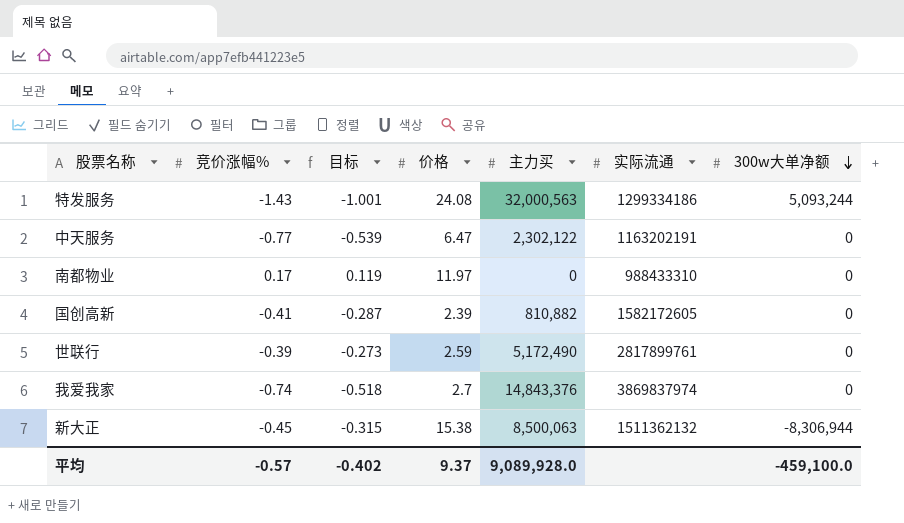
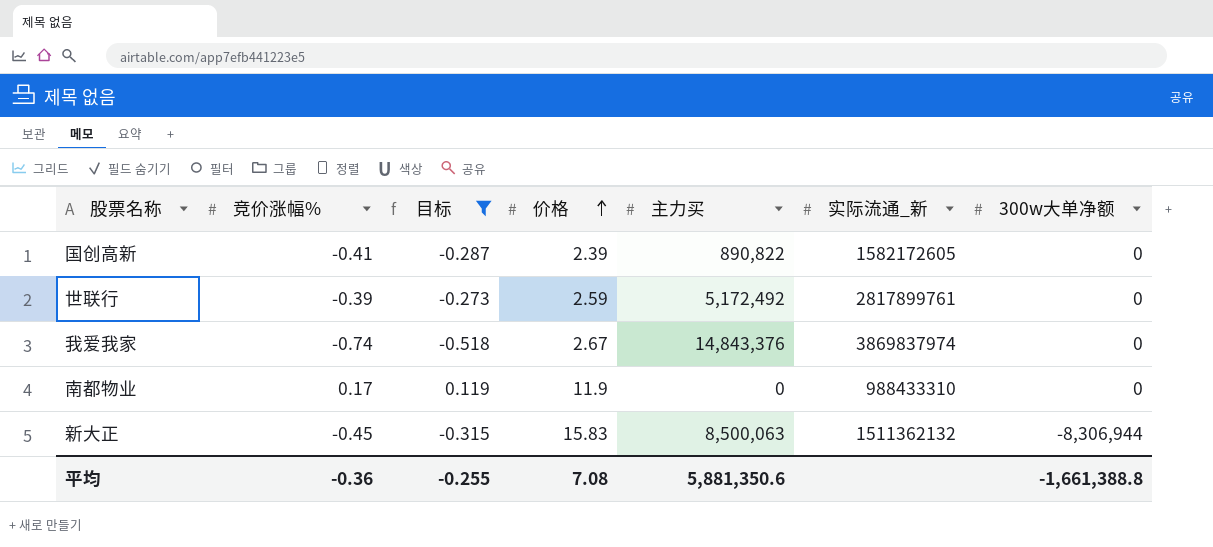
filter: none -> 目标 >= -0.518
row order: 300w大单净额 descending -> 价格 ascending
column name: 实际流通 -> 实际流通_新
国创高新 | 主力买: 810,882 -> 890,822
世联行 | 主力买: 5,172,490 -> 5,172,492
我爱我家 | 价格: 2.7 -> 2.67
南都物业 | 价格: 11.97 -> 11.9
新大正 | 价格: 15.38 -> 15.83
平均 | 竞价涨幅%: -0.57 -> -0.36
平均 | 目标: -0.402 -> -0.255
平均 | 价格: 9.37 -> 7.08
平均 | 主力买: 9,089,928.0 -> 5,881,350.6
平均 | 300w大单净额: -459,100.0 -> -1,661,388.8

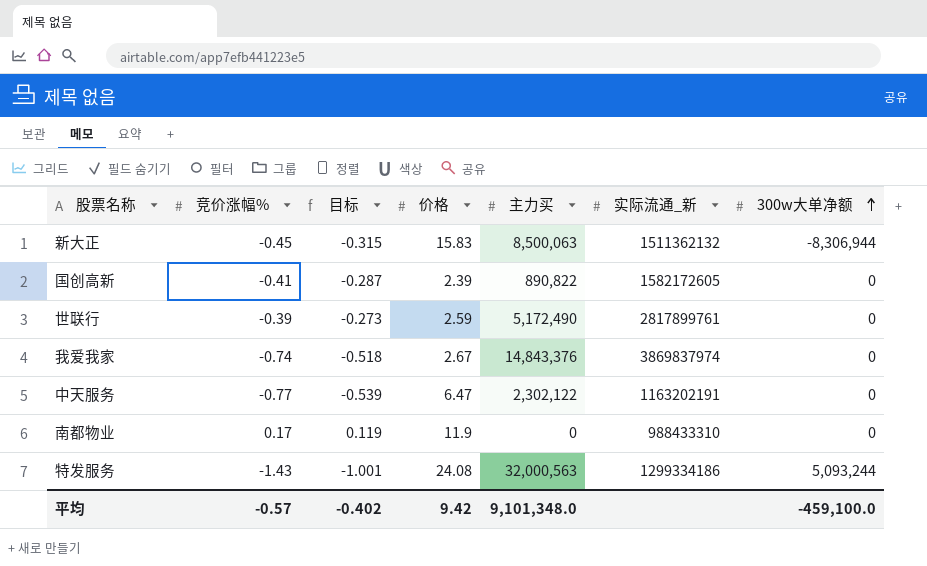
filter: 目标 >= -0.518 -> none
row order: 价格 ascending -> 300w大单净额 ascending
世联行 | 主力买: 5,172,492 -> 5,172,490
平均 | 竞价涨幅%: -0.36 -> -0.57
平均 | 目标: -0.255 -> -0.402
平均 | 价格: 7.08 -> 9.42
平均 | 主力买: 5,881,350.6 -> 9,101,348.0
平均 | 300w大单净额: -1,661,388.8 -> -459,100.0

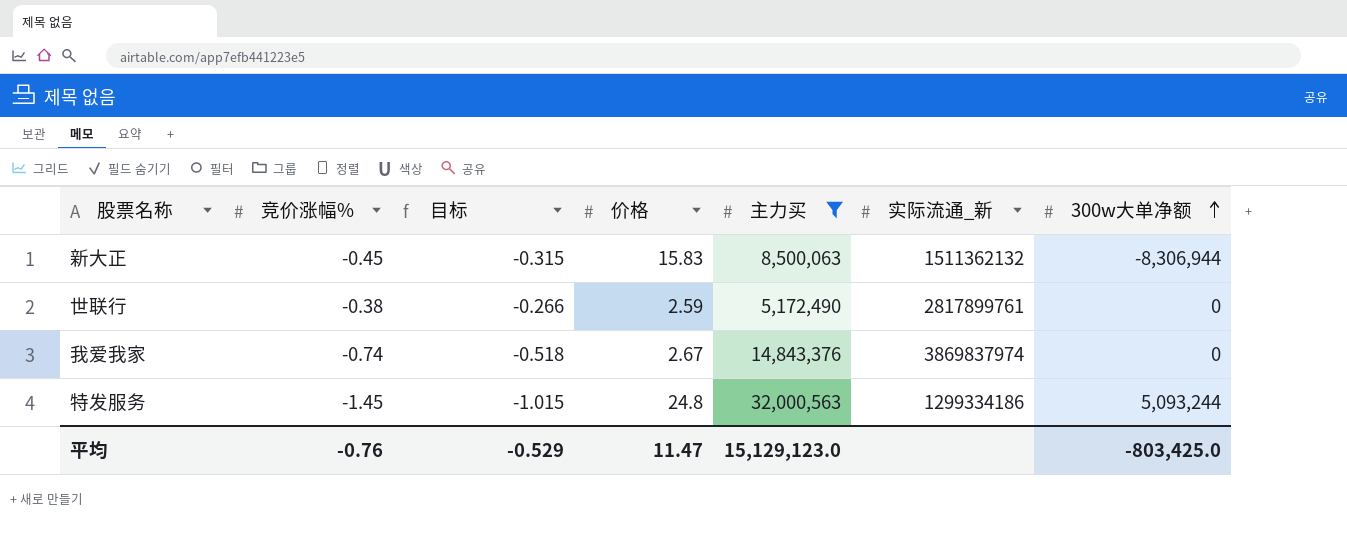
filter: none -> 主力买 >= 5,172,490
世联行 | 竞价涨幅%: -0.39 -> -0.38
世联行 | 目标: -0.273 -> -0.266
特发服务 | 竞价涨幅%: -1.43 -> -1.45
特发服务 | 目标: -1.001 -> -1.015
特发服务 | 价格: 24.08 -> 24.8
平均 | 竞价涨幅%: -0.57 -> -0.76
平均 | 目标: -0.402 -> -0.529
平均 | 价格: 9.42 -> 11.47
平均 | 主力买: 9,101,348.0 -> 15,129,123.0
平均 | 300w大单净额: -459,100.0 -> -803,425.0

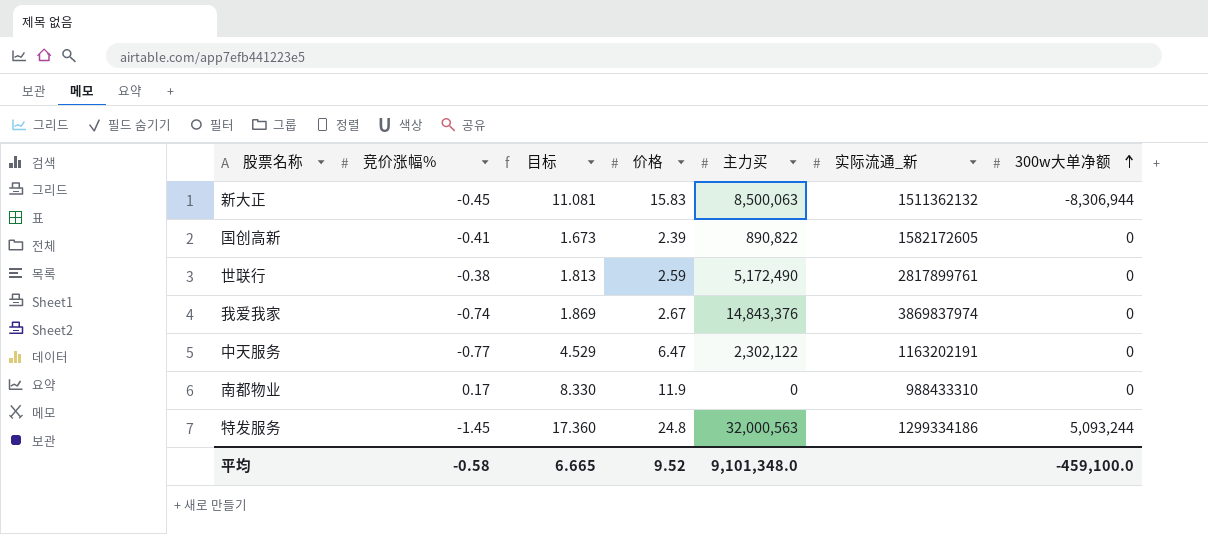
filter: 主力买 >= 5,172,490 -> none
column 目标 | formula: [竞价涨幅%] * 0.7 -> [价格] * 0.7
平均 | 竞价涨幅%: -0.76 -> -0.58
平均 | 目标: -0.529 -> 6.665
平均 | 价格: 11.47 -> 9.52
平均 | 主力买: 15,129,123.0 -> 9,101,348.0
平均 | 300w大单净额: -803,425.0 -> -459,100.0

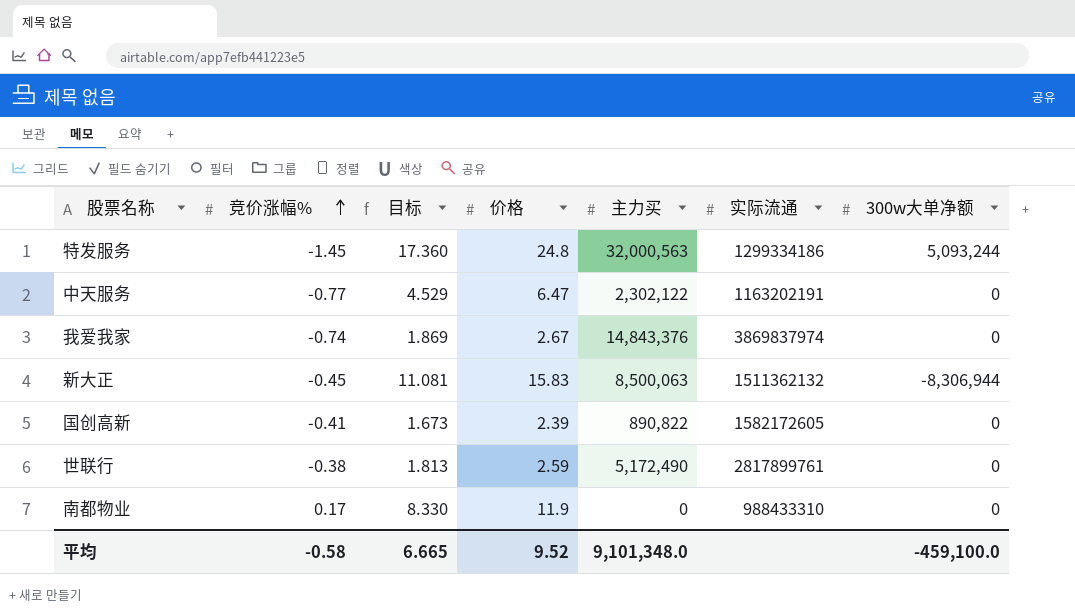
row order: 300w大单净额 ascending -> 竞价涨幅% ascending
column name: 实际流通_新 -> 实际流通

